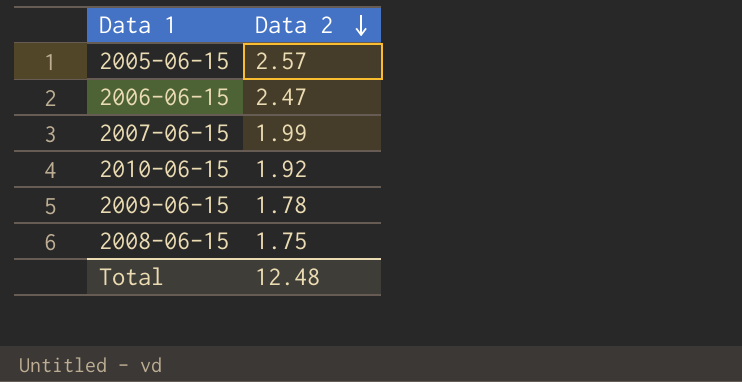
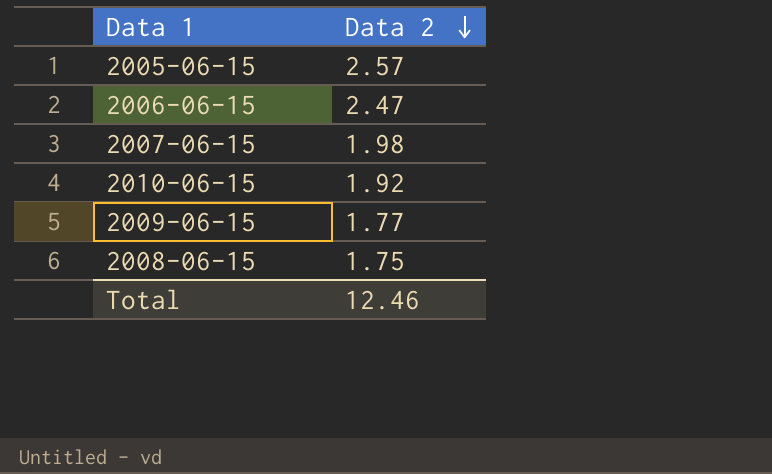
2007-06-15 | Data 2: 1.99 -> 1.98
2009-06-15 | Data 2: 1.78 -> 1.77
Total | Data 2: 12.48 -> 12.46

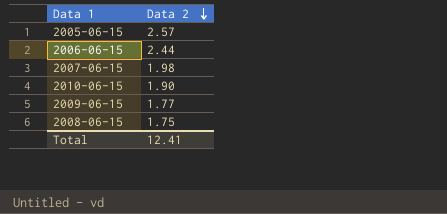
2006-06-15 | Data 2: 2.47 -> 2.44
2010-06-15 | Data 2: 1.92 -> 1.90
Total | Data 2: 12.46 -> 12.41

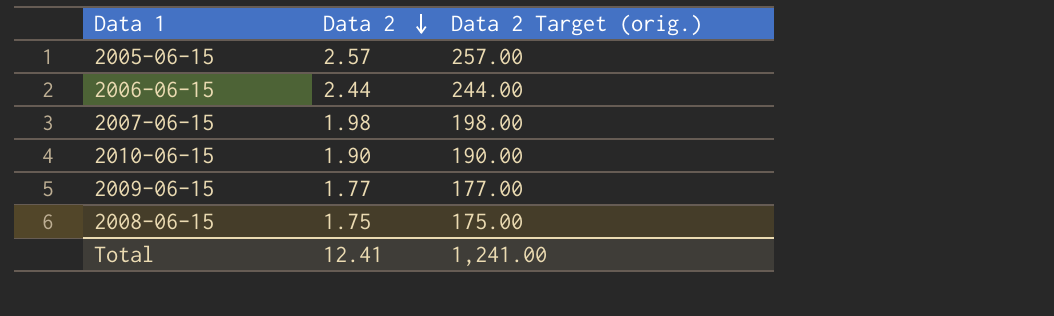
column Data 2 Target (orig.) | formula: none -> [Data 2] * 100

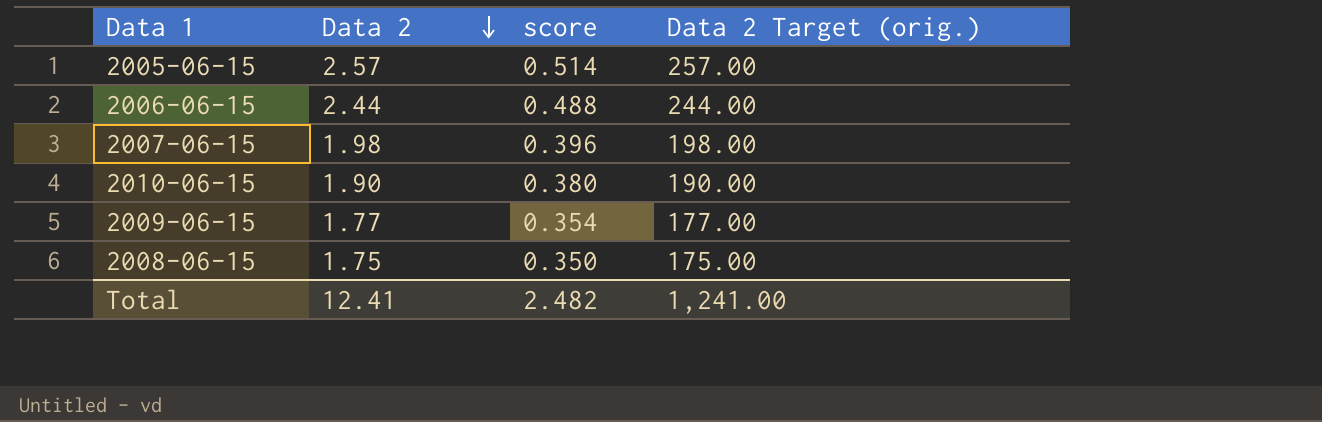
column score | formula: none -> [Data 2] * 0.2

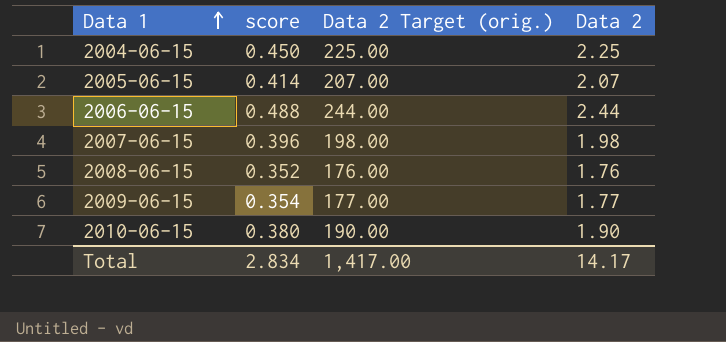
row order: Data 2 descending -> Data 1 ascending
column Data 2 | position: 2 -> 4
row 2004-06-15: none -> 0.450 | 225.00 | 2.25
2005-06-15 | score: 0.514 -> 0.414
2005-06-15 | Data 2 Target (orig.): 257.00 -> 207.00
2005-06-15 | Data 2: 2.57 -> 2.07
2008-06-15 | score: 0.350 -> 0.352
2008-06-15 | Data 2 Target (orig.): 175.00 -> 176.00
2008-06-15 | Data 2: 1.75 -> 1.76
Total | score: 2.482 -> 2.834
Total | Data 2 Target (orig.): 1,241.00 -> 1,417.00
Total | Data 2: 12.41 -> 14.17

